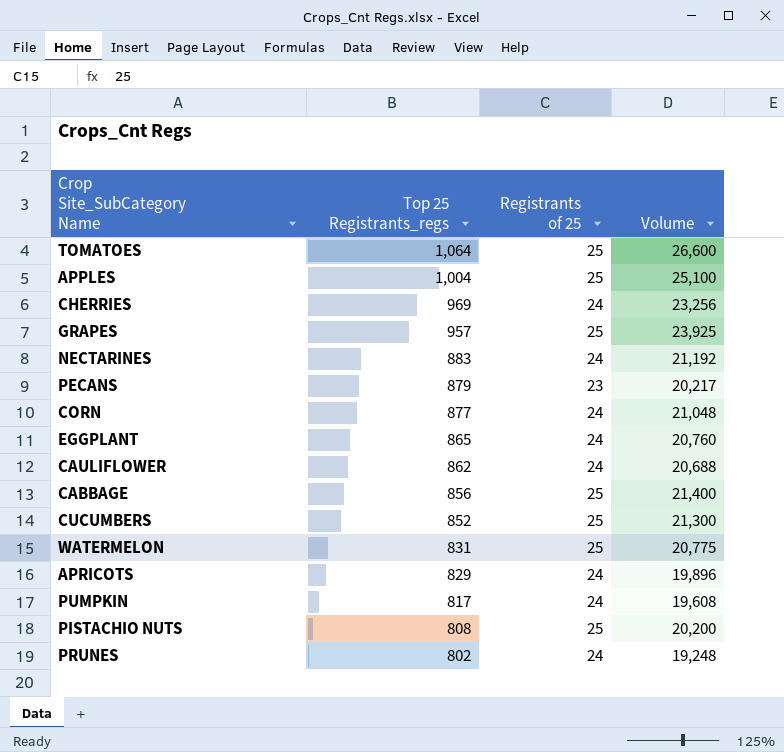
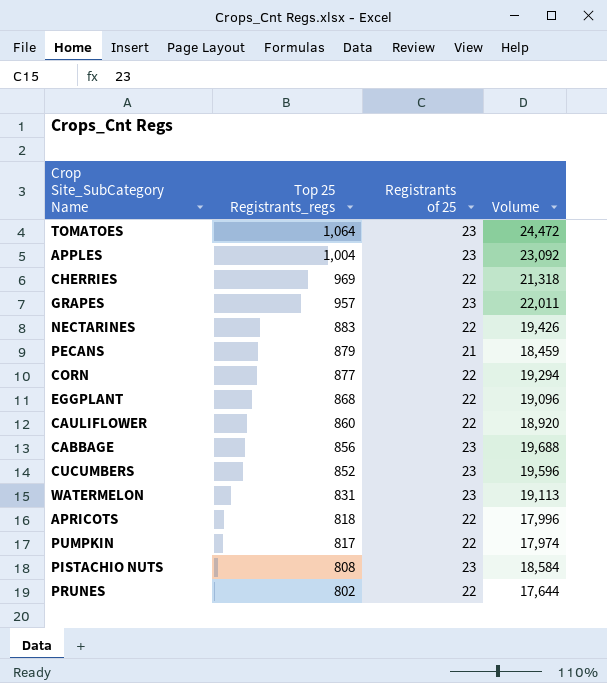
TOMATOES | Registrants of 25: 25 -> 23
TOMATOES | Volume: 26,600 -> 24,472
APPLES | Registrants of 25: 25 -> 23
APPLES | Volume: 25,100 -> 23,092
CHERRIES | Registrants of 25: 24 -> 22
CHERRIES | Volume: 23,256 -> 21,318
GRAPES | Registrants of 25: 25 -> 23
GRAPES | Volume: 23,925 -> 22,011
NECTARINES | Registrants of 25: 24 -> 22
NECTARINES | Volume: 21,192 -> 19,426
PECANS | Registrants of 25: 23 -> 21
PECANS | Volume: 20,217 -> 18,459
CORN | Registrants of 25: 24 -> 22
CORN | Volume: 21,048 -> 19,294
EGGPLANT | Top 25 Registrants_regs: 865 -> 868
EGGPLANT | Registrants of 25: 24 -> 22
EGGPLANT | Volume: 20,760 -> 19,096
CAULIFLOWER | Top 25 Registrants_regs: 862 -> 860
CAULIFLOWER | Registrants of 25: 24 -> 22
CAULIFLOWER | Volume: 20,688 -> 18,920
CABBAGE | Registrants of 25: 25 -> 23
CABBAGE | Volume: 21,400 -> 19,688
CUCUMBERS | Registrants of 25: 25 -> 23
CUCUMBERS | Volume: 21,300 -> 19,596
WATERMELON | Registrants of 25: 25 -> 23
WATERMELON | Volume: 20,775 -> 19,113
APRICOTS | Top 25 Registrants_regs: 829 -> 818
APRICOTS | Registrants of 25: 24 -> 22
APRICOTS | Volume: 19,896 -> 17,996
PUMPKIN | Registrants of 25: 24 -> 22
PUMPKIN | Volume: 19,608 -> 17,974
PISTACHIO NUTS | Registrants of 25: 25 -> 23
PISTACHIO NUTS | Volume: 20,200 -> 18,584
PRUNES | Registrants of 25: 24 -> 22
PRUNES | Volume: 19,248 -> 17,644

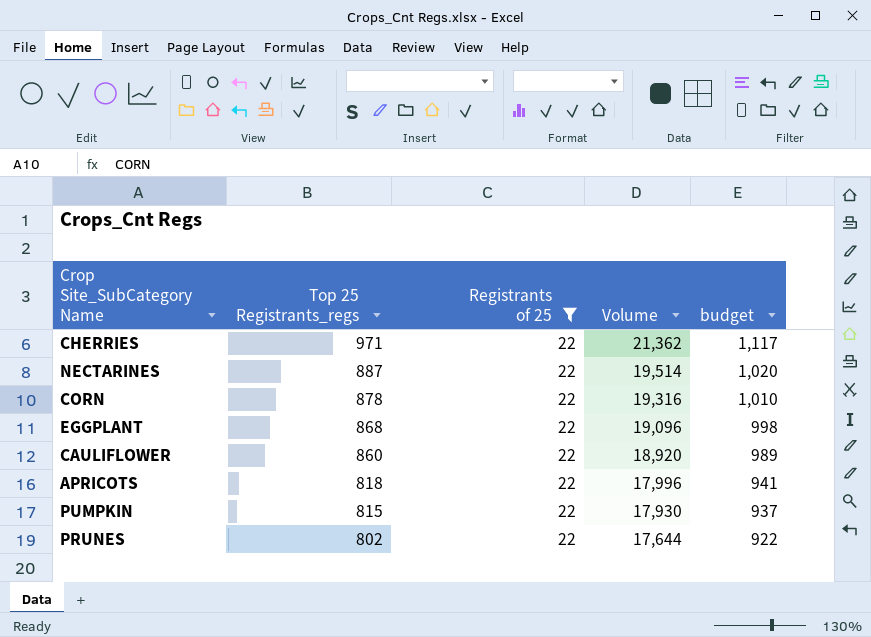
filter: none -> Registrants of 25 = 22
column budget | formula: none -> [Top 25 Registrants_regs] * 1.15
CHERRIES | Top 25 Registrants_regs: 969 -> 971
CHERRIES | Volume: 21,318 -> 21,362
NECTARINES | Top 25 Registrants_regs: 883 -> 887
NECTARINES | Volume: 19,426 -> 19,514
CORN | Top 25 Registrants_regs: 877 -> 878
CORN | Volume: 19,294 -> 19,316
PUMPKIN | Top 25 Registrants_regs: 817 -> 815
PUMPKIN | Volume: 17,974 -> 17,930

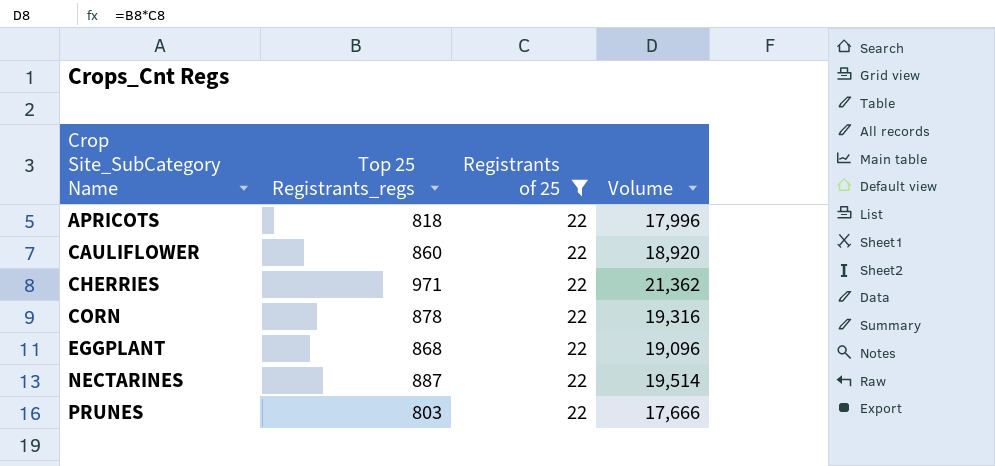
row order: Top 25 Registrants_regs descending -> Crop Site_SubCategory Name ascending
column budget | formula: [Top 25 Registrants_regs] * 1.15 -> none
row PUMPKIN: 815 | 22 | 17,930 | 937 -> none
PRUNES | Top 25 Registrants_regs: 802 -> 803
PRUNES | Volume: 17,644 -> 17,666

